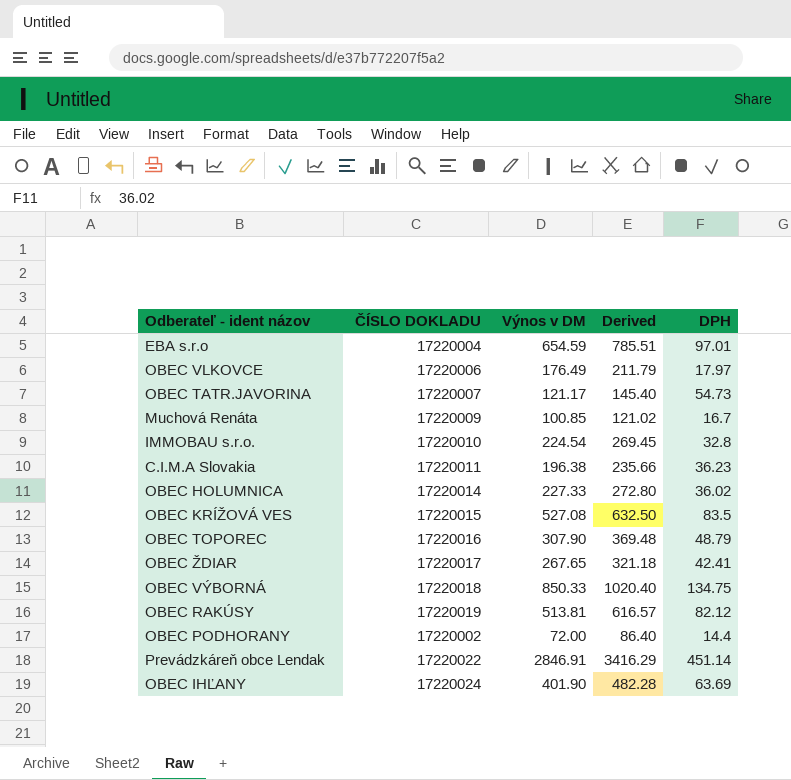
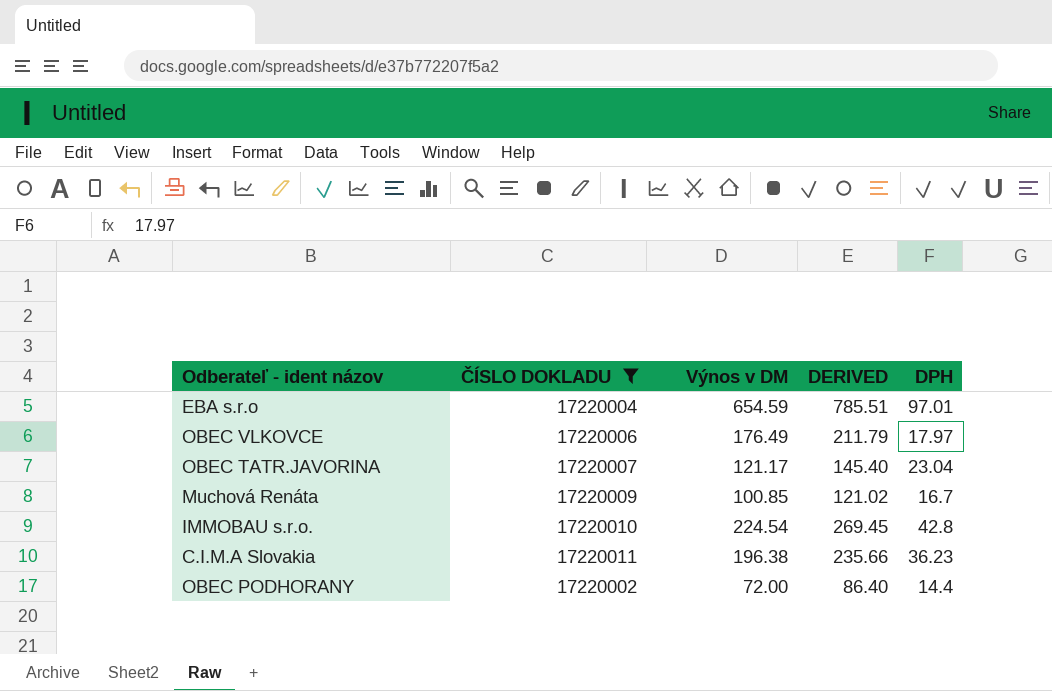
filter: none -> ČÍSLO DOKLADU <= 17220011
column name: Derived -> DERIVED
OBEC TATR.JAVORINA | DPH: 54.73 -> 23.04
IMMOBAU s.r.o. | DPH: 32.8 -> 42.8

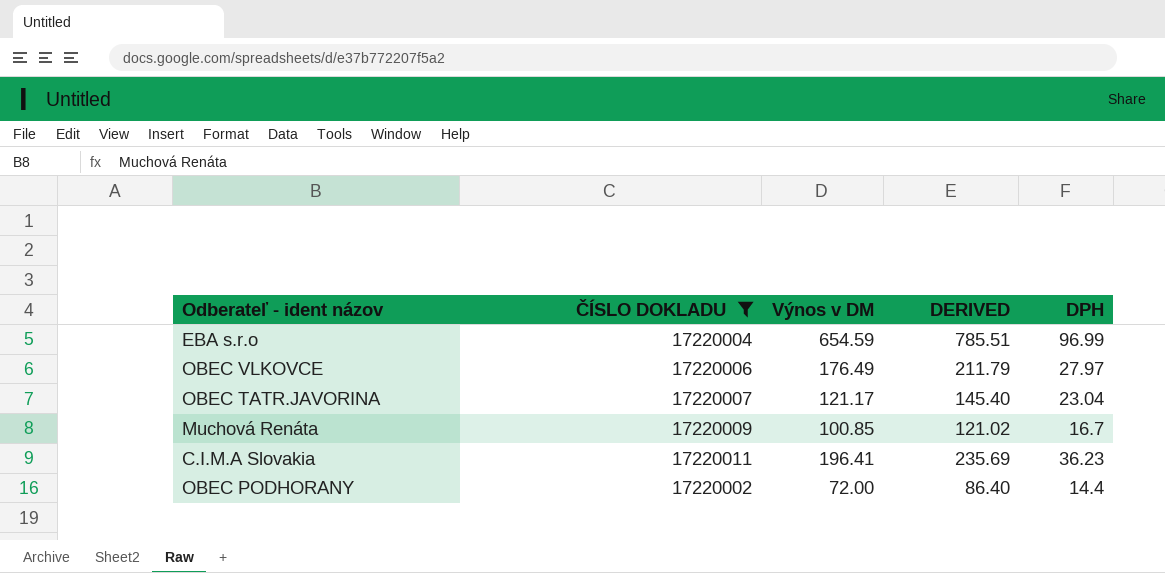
row IMMOBAU s.r.o.: 17220010 | 224.54 | 269.45 | 42.8 -> none
EBA s.r.o | DPH: 97.01 -> 96.99
OBEC VLKOVCE | DPH: 17.97 -> 27.97
C.I.M.A Slovakia | Výnos v DM: 196.38 -> 196.41
C.I.M.A Slovakia | DERIVED: 235.66 -> 235.69

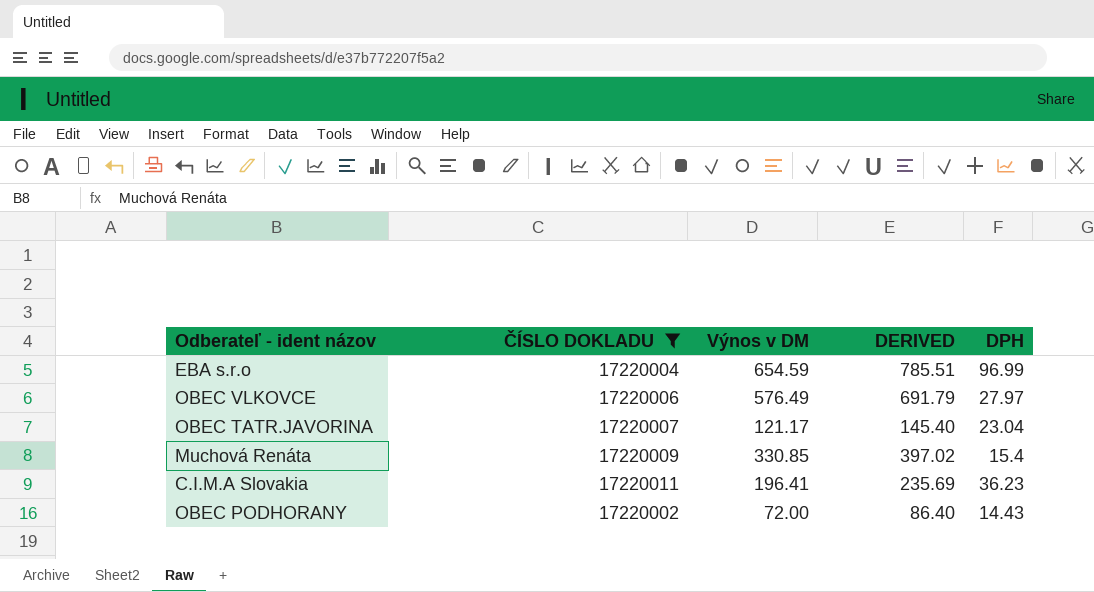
OBEC VLKOVCE | Výnos v DM: 176.49 -> 576.49
OBEC VLKOVCE | DERIVED: 211.79 -> 691.79
Muchová Renáta | Výnos v DM: 100.85 -> 330.85
Muchová Renáta | DERIVED: 121.02 -> 397.02
Muchová Renáta | DPH: 16.7 -> 15.4
OBEC PODHORANY | DPH: 14.4 -> 14.43

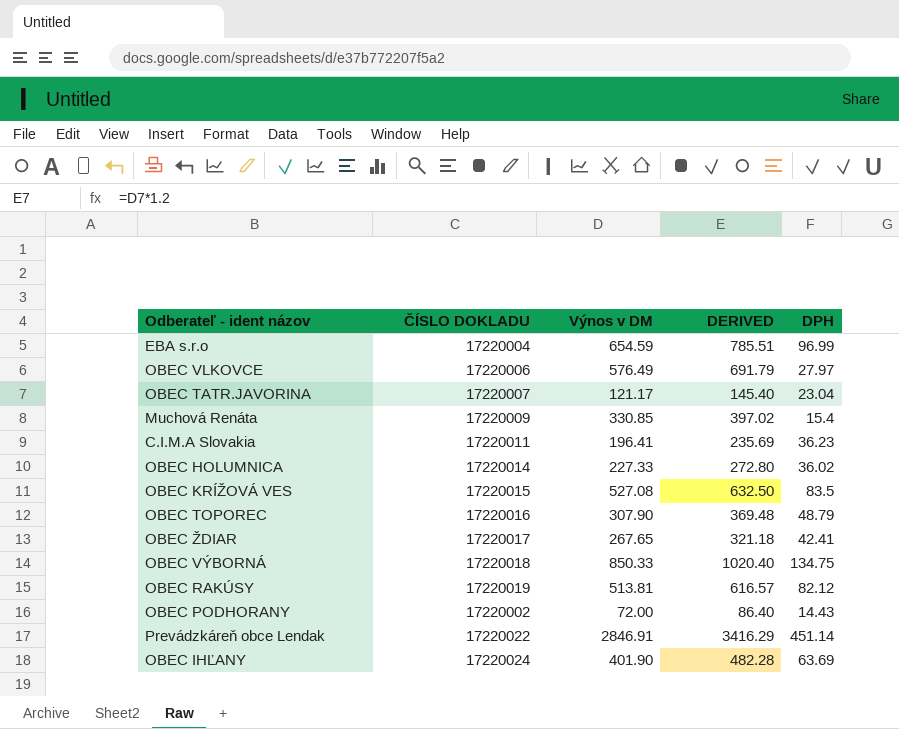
filter: ČÍSLO DOKLADU <= 17220011 -> none

